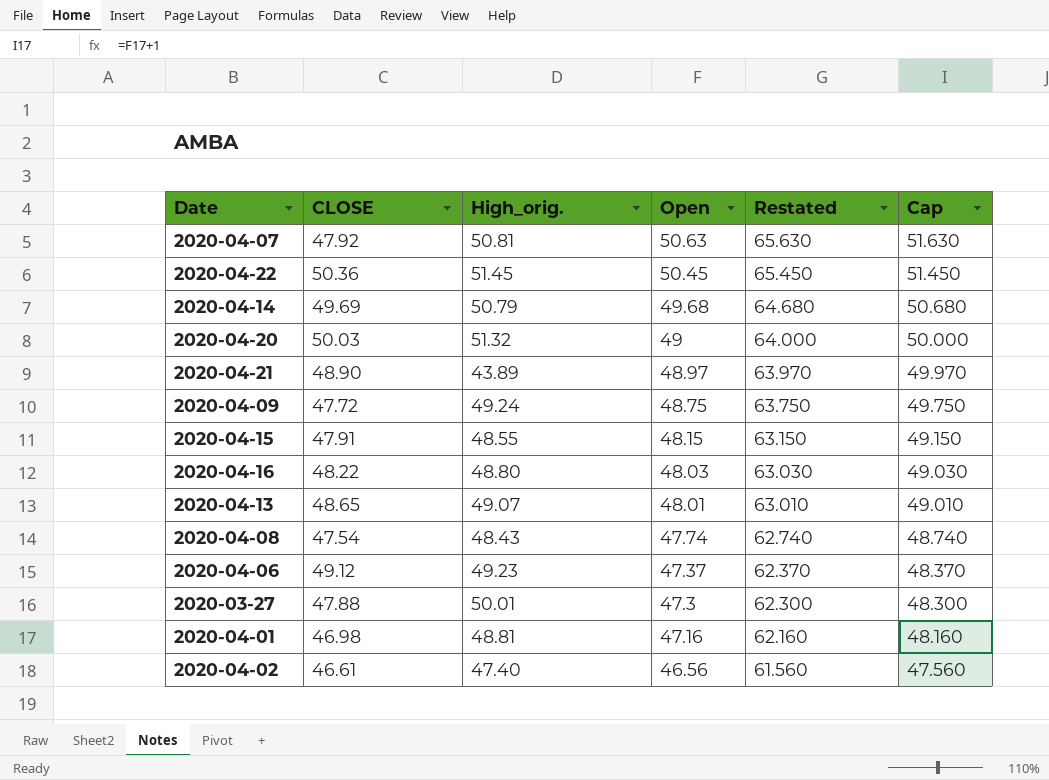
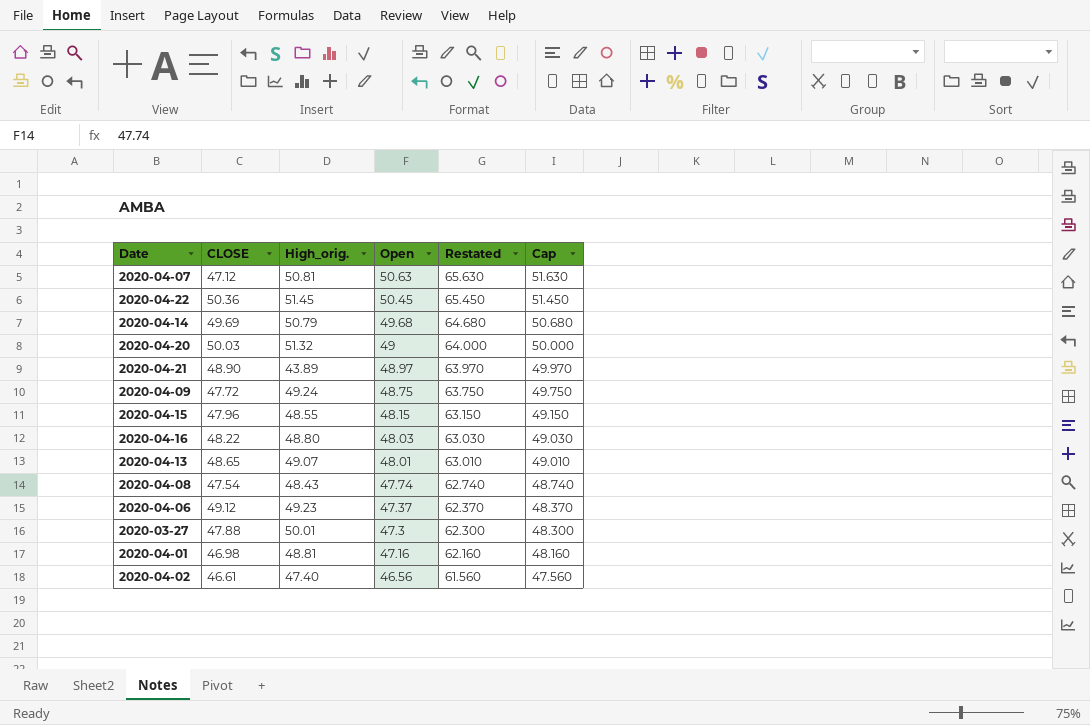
2020-04-07 | CLOSE: 47.92 -> 47.12
2020-04-15 | CLOSE: 47.91 -> 47.96

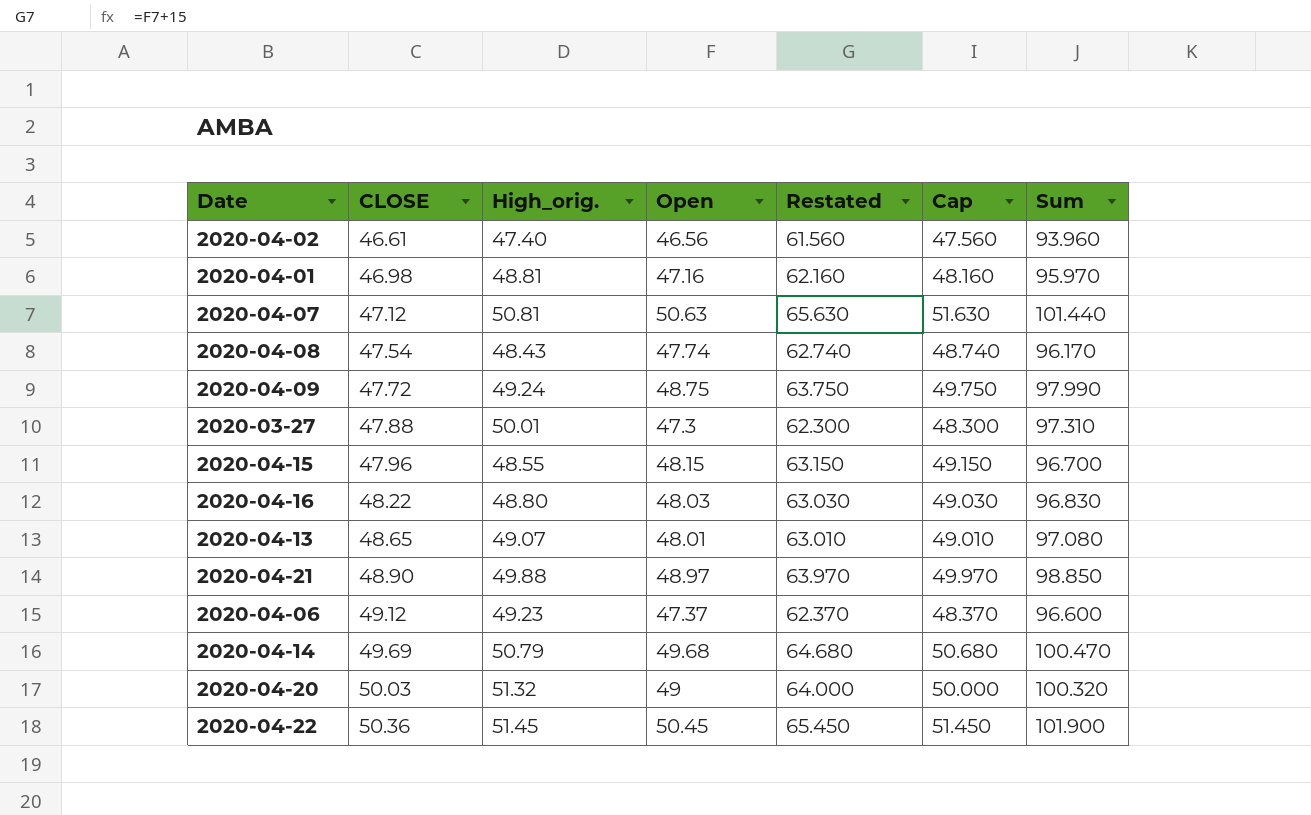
row order: Open descending -> CLOSE ascending
column Sum | formula: none -> [High_orig.] + [Open]
2020-04-21 | High_orig.: 43.89 -> 49.88

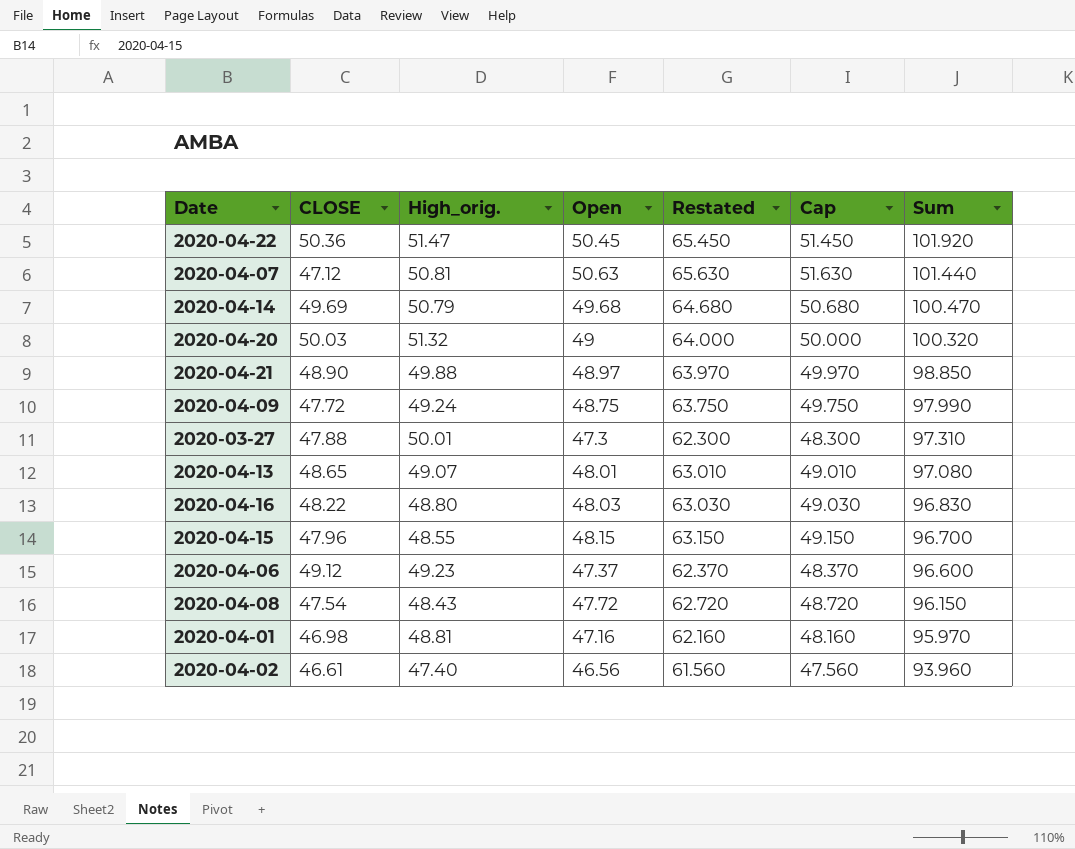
row order: CLOSE ascending -> Sum descending
2020-04-22 | High_orig.: 51.45 -> 51.47
2020-04-22 | Sum: 101.900 -> 101.920
2020-04-08 | Open: 47.74 -> 47.72
2020-04-08 | Restated: 62.740 -> 62.720
2020-04-08 | Cap: 48.740 -> 48.720
2020-04-08 | Sum: 96.170 -> 96.150

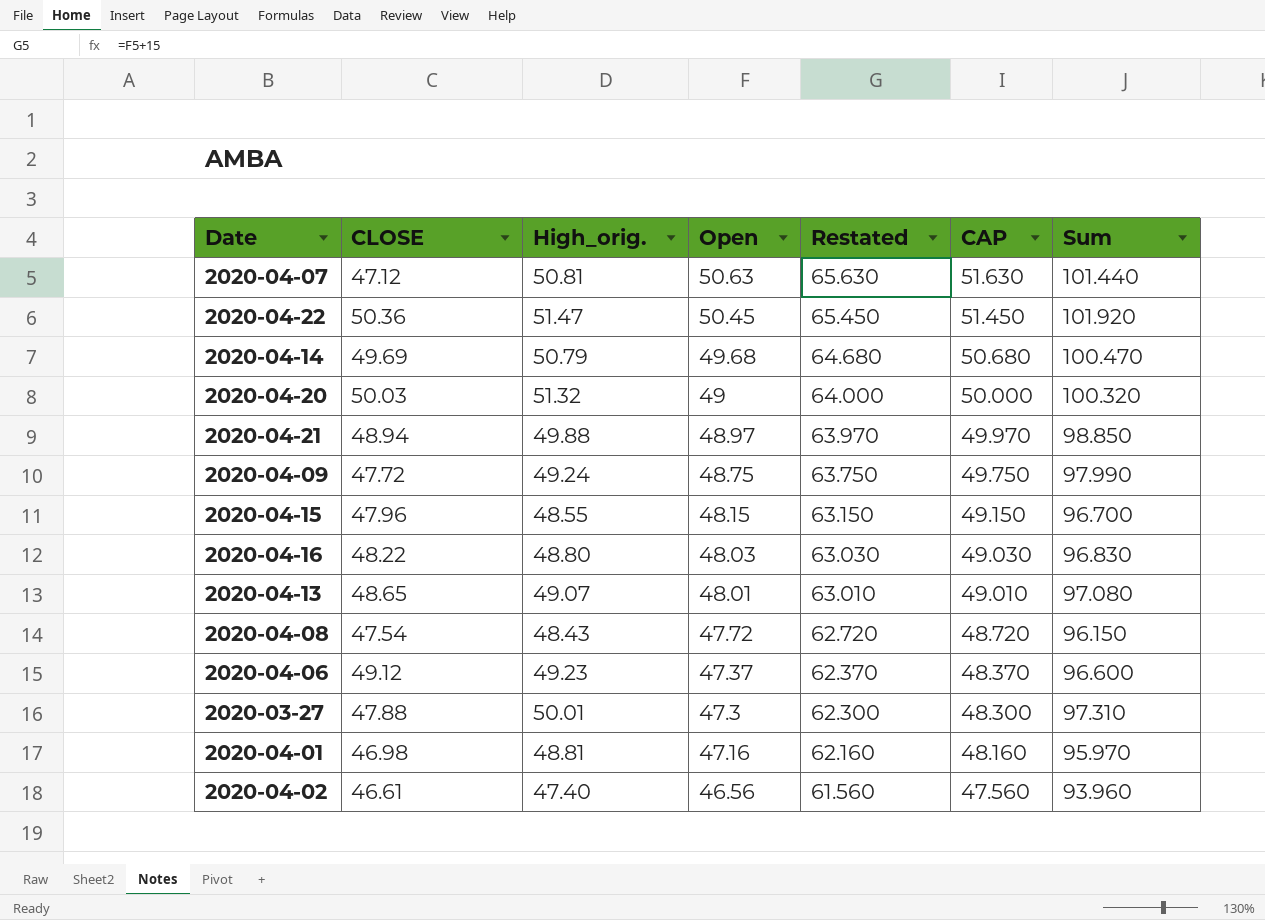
row order: Sum descending -> Open descending
column name: Cap -> CAP
2020-04-21 | CLOSE: 48.90 -> 48.94

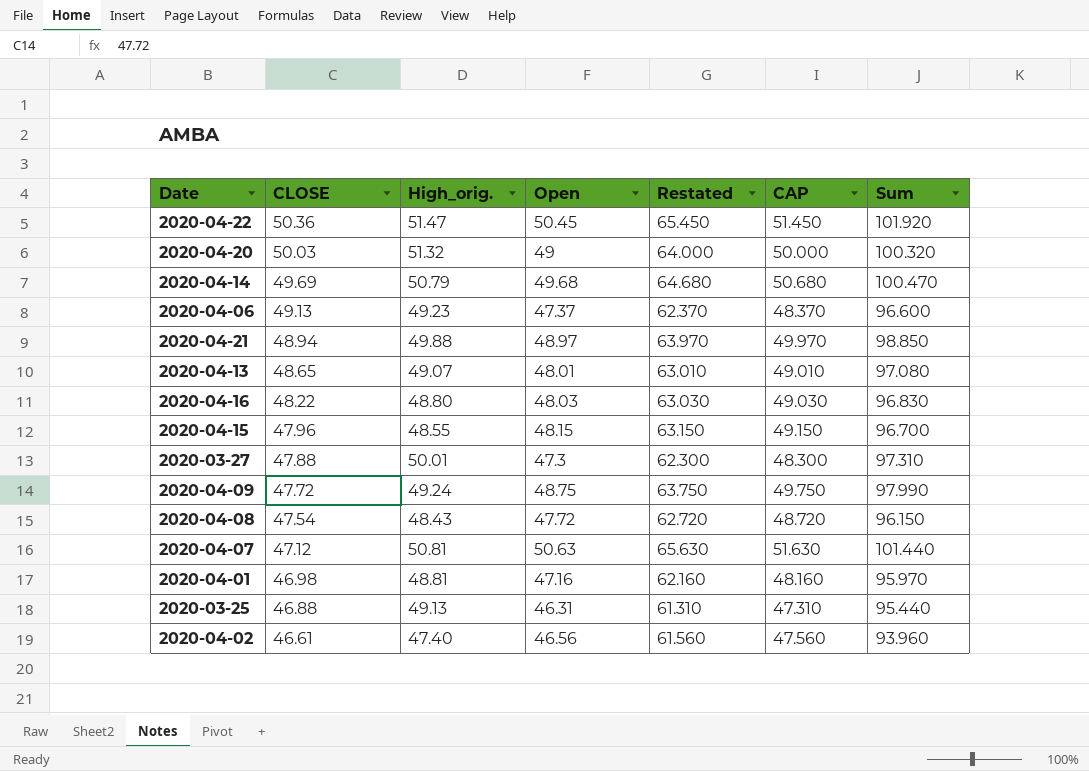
row order: Open descending -> CLOSE descending
2020-04-06 | CLOSE: 49.12 -> 49.13
row 2020-03-25: none -> 46.88 | 49.13 | 46.31 | 61.310 | 47.310 | 95.440

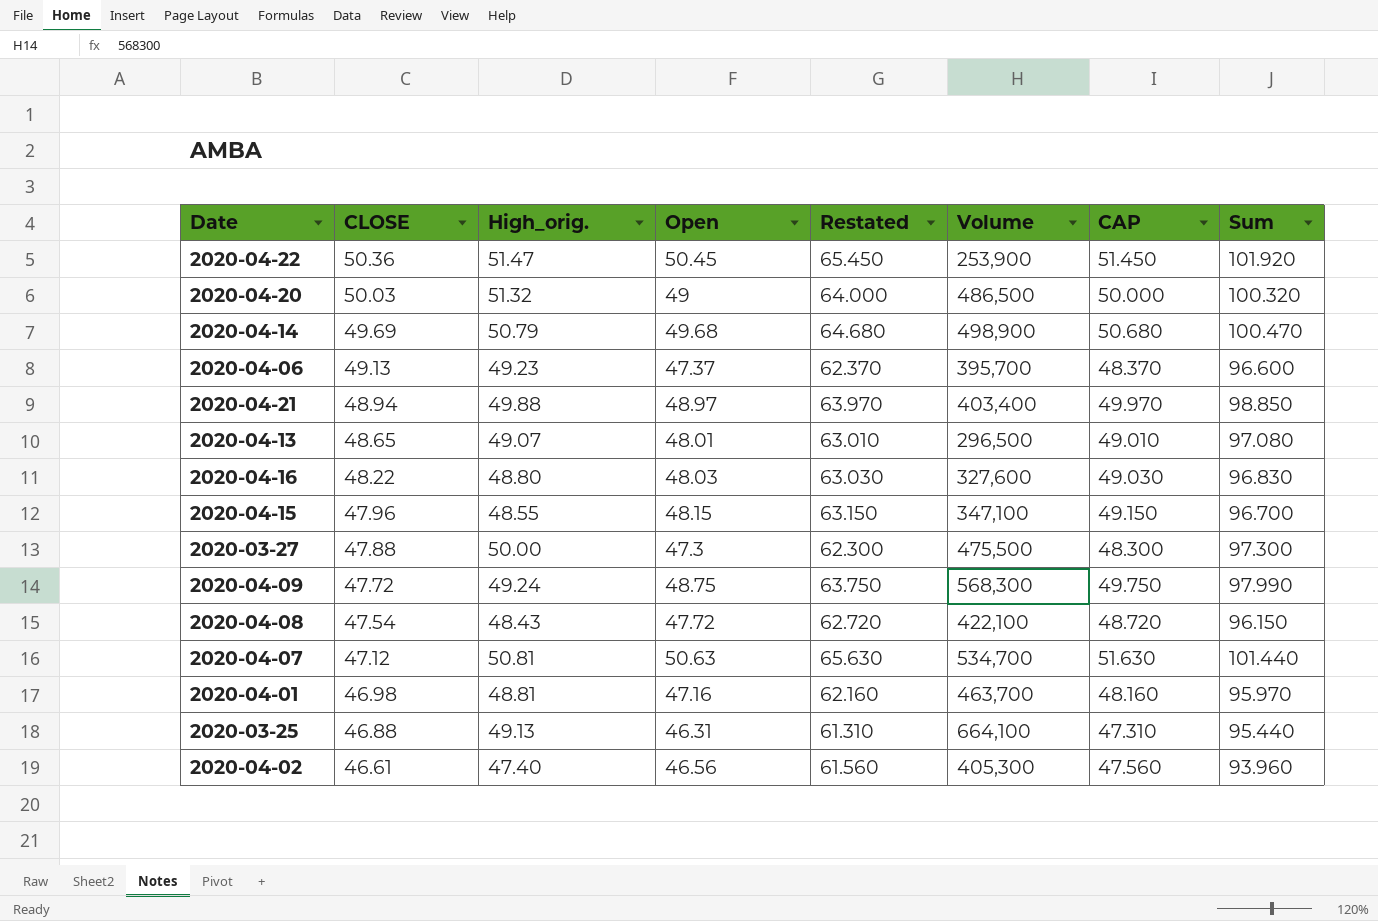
column Volume | position: none -> 6
2020-03-27 | High_orig.: 50.01 -> 50.00
2020-03-27 | Sum: 97.310 -> 97.300

